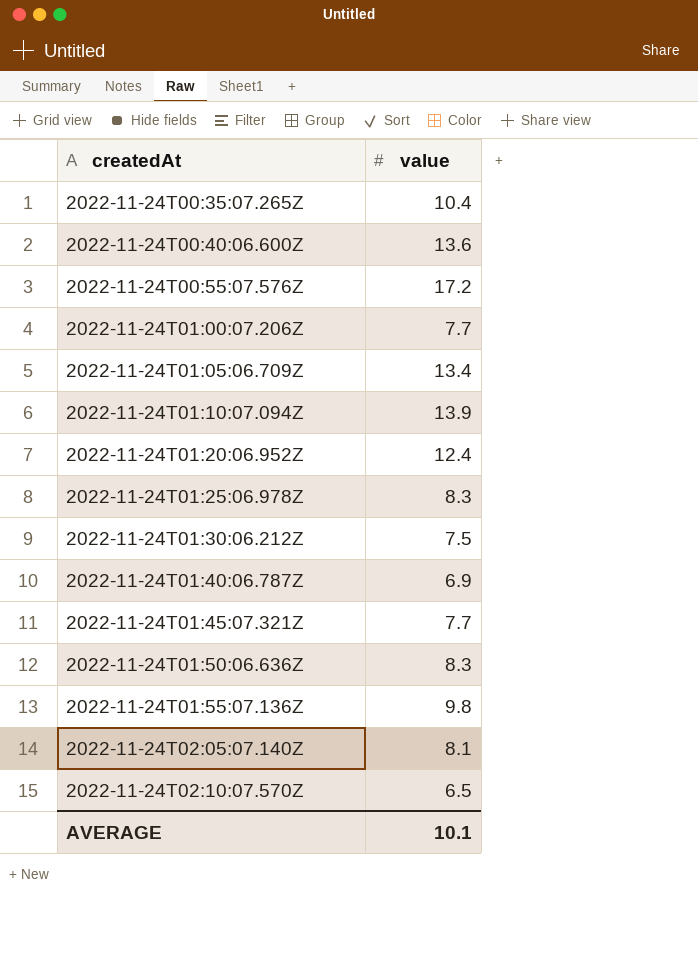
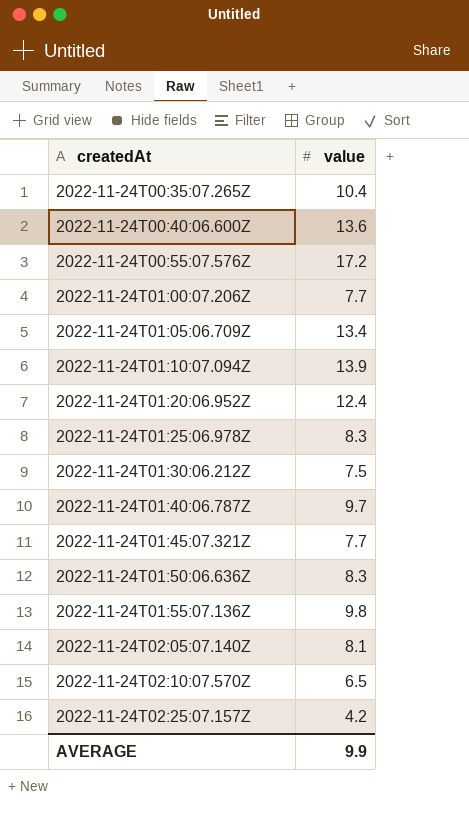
2022-11-24T01:40:06.787Z | value: 6.9 -> 9.7
row 2022-11-24T02:25:07.157Z: none -> 4.2
AVERAGE | value: 10.1 -> 9.9

